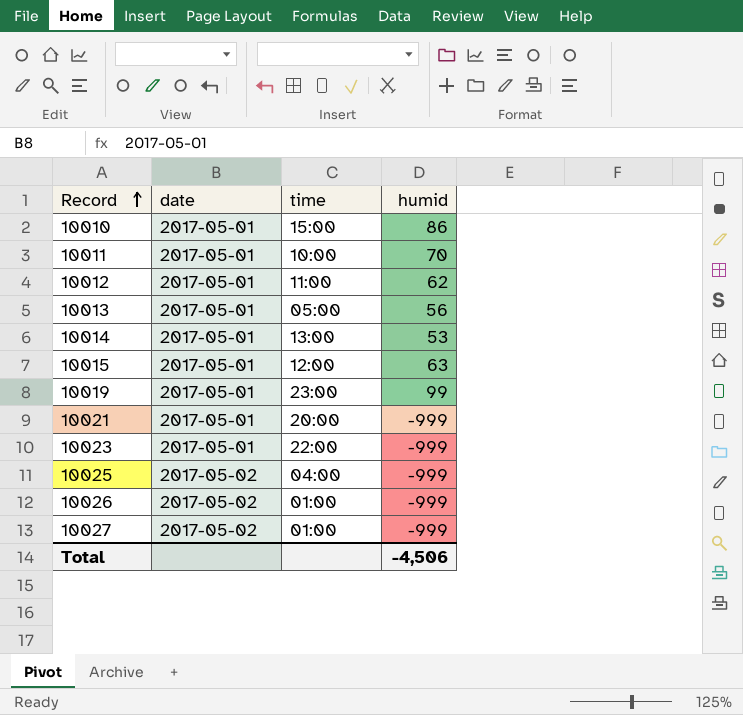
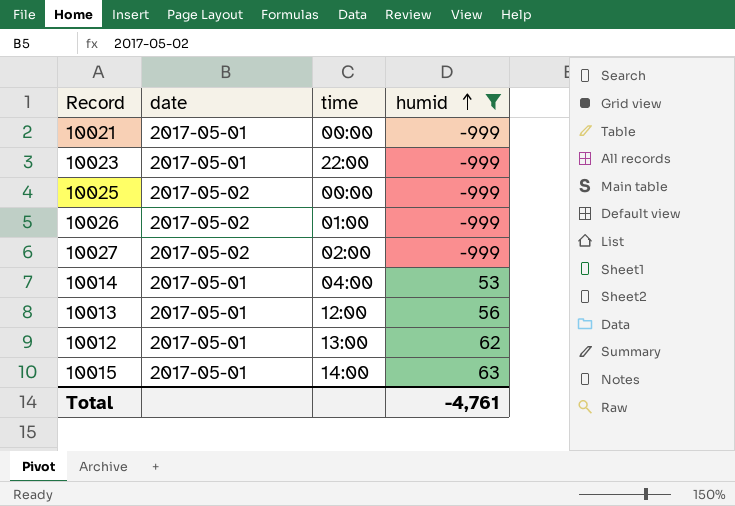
filter: none -> humid <= 63
row order: Record ascending -> humid ascending
10021 | time: 20:00 -> 00:00
10025 | time: 04:00 -> 00:00
10027 | time: 01:00 -> 02:00
10014 | time: 13:00 -> 04:00
10013 | time: 05:00 -> 12:00
10012 | time: 11:00 -> 13:00
10015 | time: 12:00 -> 14:00
Total | humid: -4,506 -> -4,761

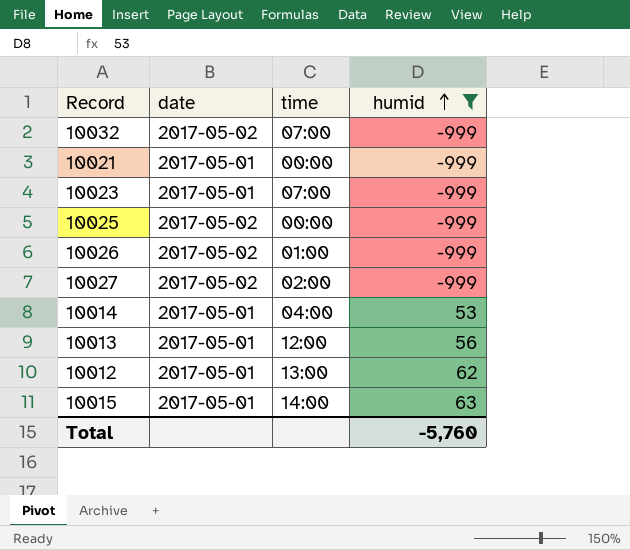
row 10032: none -> 2017-05-02 | 07:00 | -999
10023 | time: 22:00 -> 07:00
Total | humid: -4,761 -> -5,760

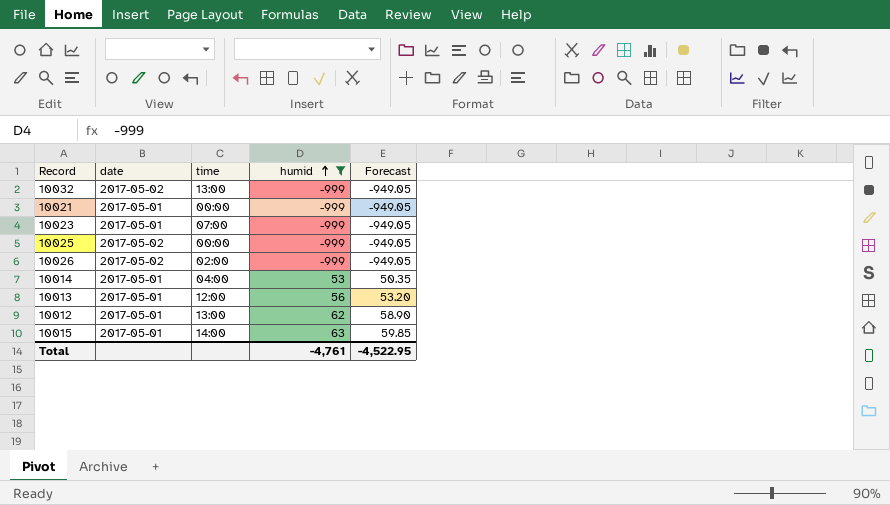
column Forecast | formula: none -> [humid] * 0.95
row 10027: 2017-05-02 | 02:00 | -999 -> none
10032 | time: 07:00 -> 13:00
10026 | time: 01:00 -> 02:00
Total | humid: -5,760 -> -4,761

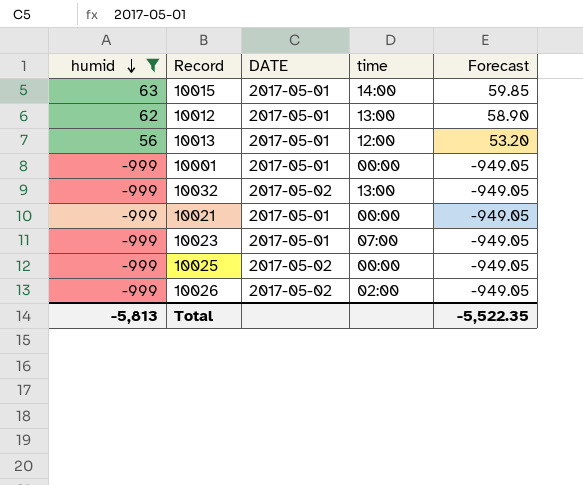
row order: humid ascending -> humid descending
column humid | position: 4 -> 1
column name: date -> DATE
row 10014: 2017-05-01 | 04:00 | 53 | 50.35 -> none
row 10001: none -> -999 | 2017-05-01 | 00:00 | -949.05
Total | humid: -4,761 -> -5,813
Total | Forecast: -4,522.95 -> -5,522.35

